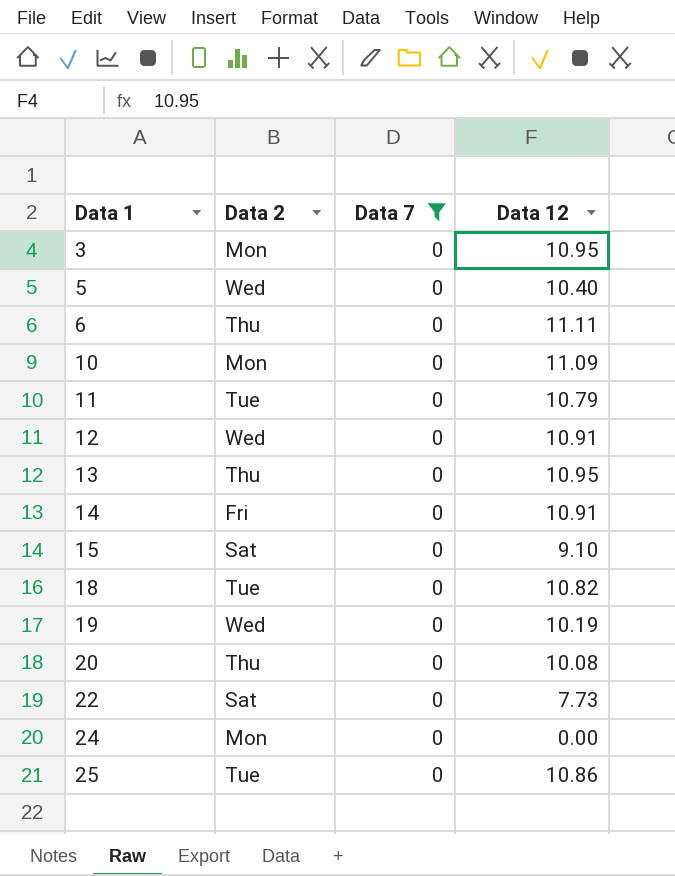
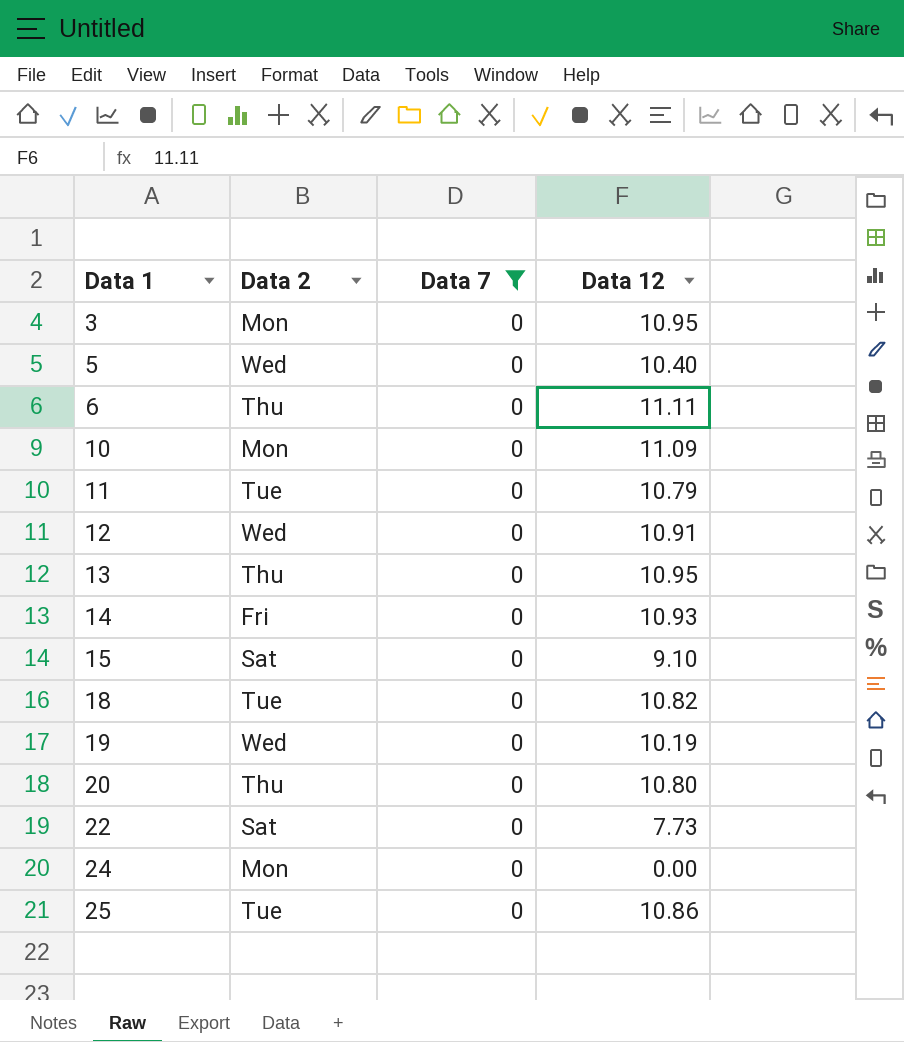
14 | Data 12: 10.91 -> 10.93
20 | Data 12: 10.08 -> 10.80

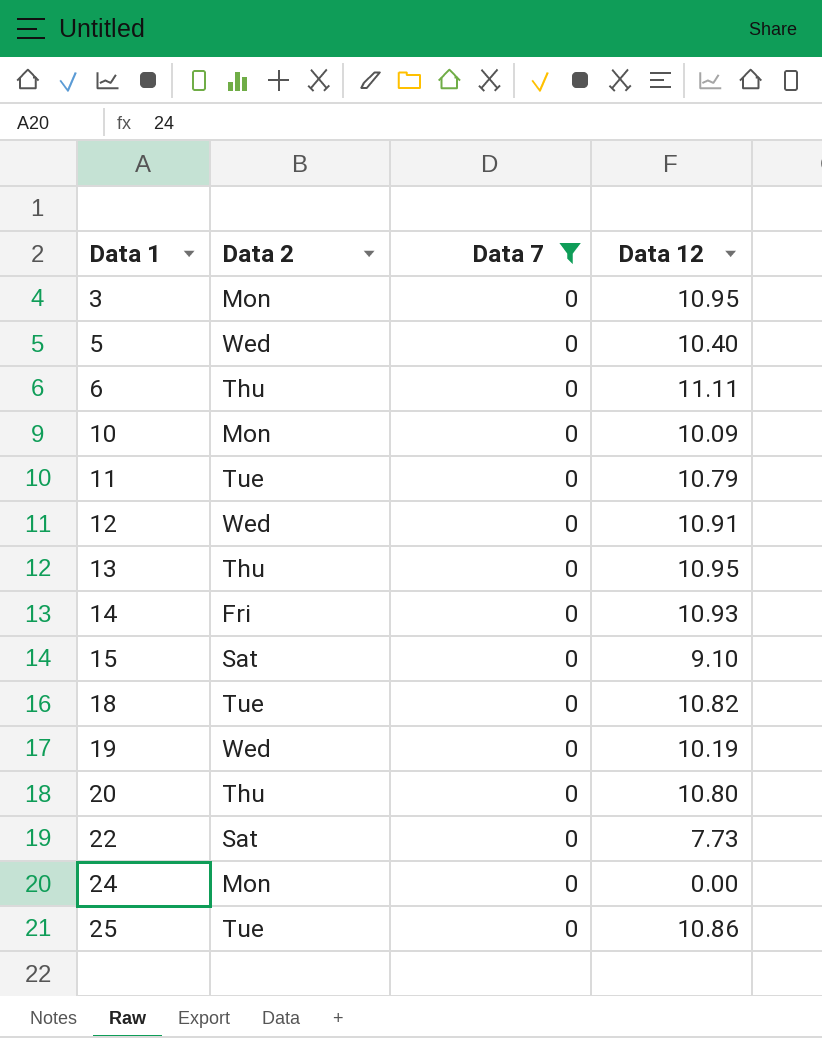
10 | Data 12: 11.09 -> 10.09

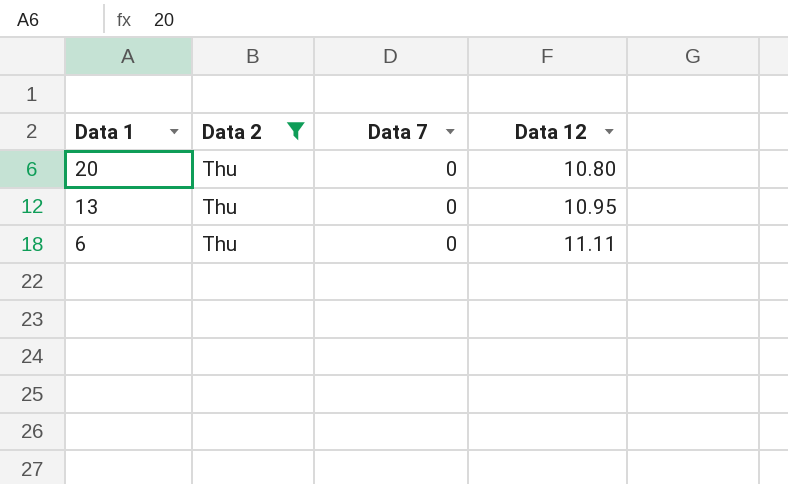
filter: Data 7 = 0 -> Data 2 = Thu
row order: Data 1 ascending -> Data 1 descending

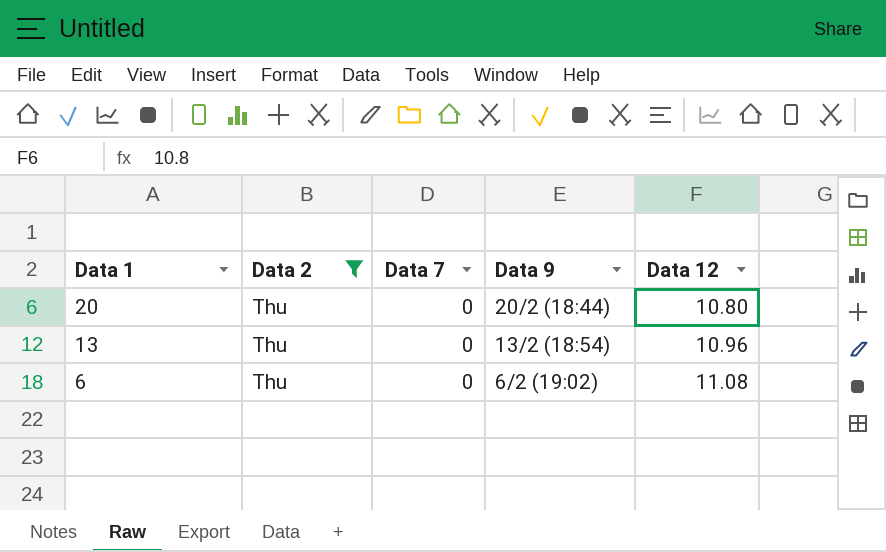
column Data 9 | position: none -> 4
13 | Data 12: 10.95 -> 10.96
6 | Data 12: 11.11 -> 11.08

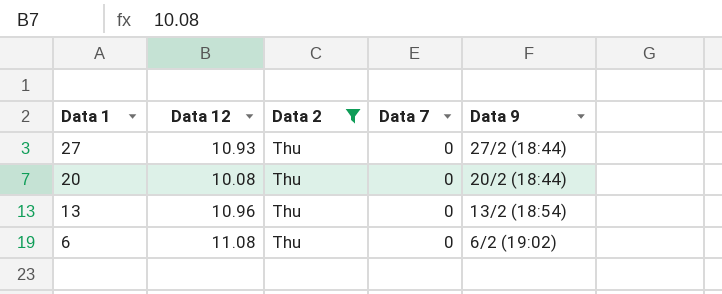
column Data 12 | position: 5 -> 2
row 27: none -> 10.93 | Thu | 0 | 27/2 (18:44)
20 | Data 12: 10.80 -> 10.08

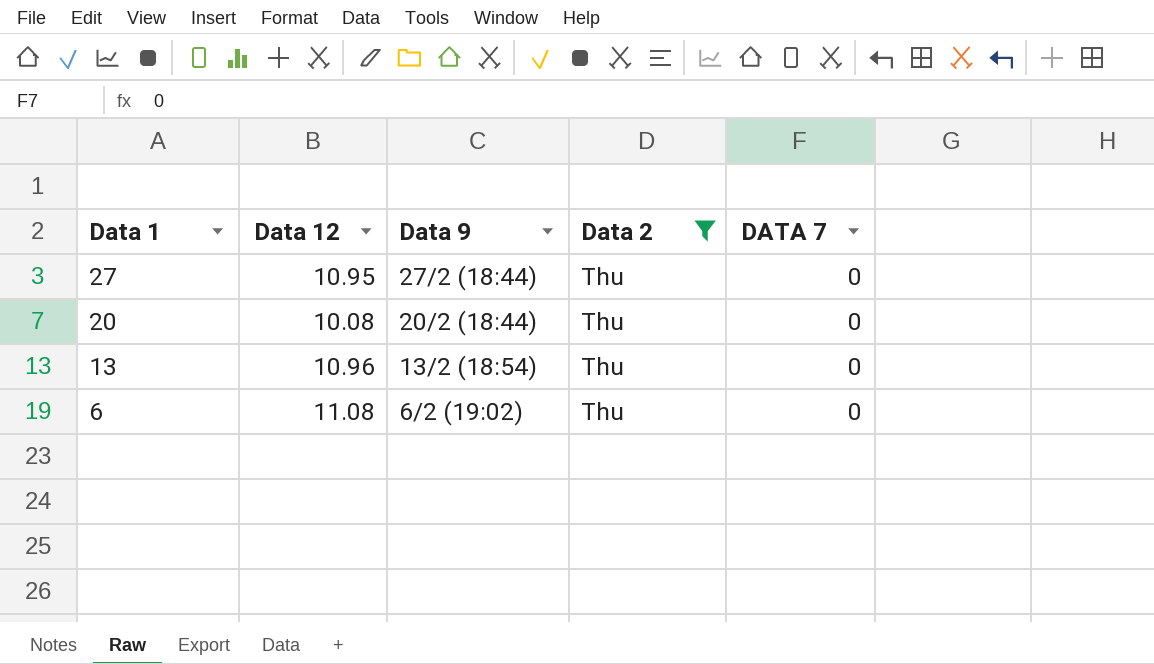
column Data 9 | position: 5 -> 3
column name: Data 7 -> DATA 7
27 | Data 12: 10.93 -> 10.95

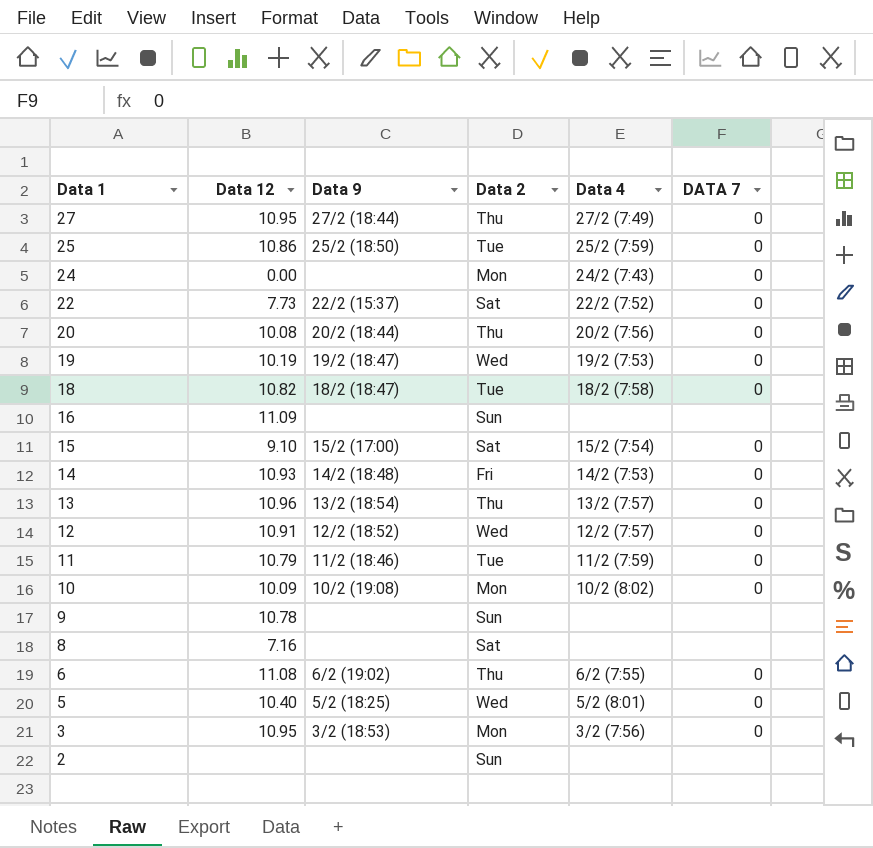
filter: Data 2 = Thu -> none
column Data 4 | position: none -> 5

